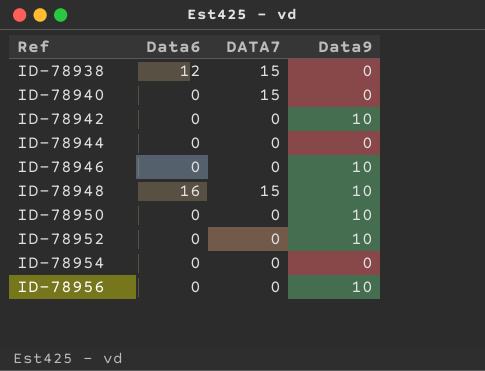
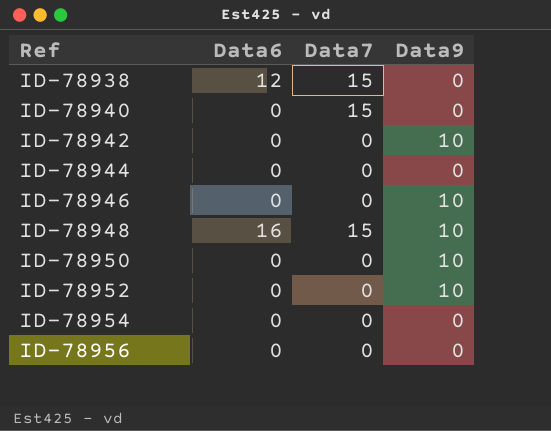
column name: DATA7 -> Data7
ID-78956 | Data9: 10 -> 0

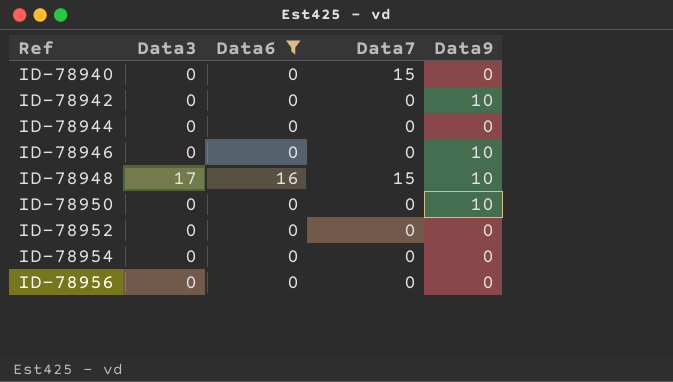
filter: none -> Data6 != 12
column Data3 | position: none -> 2
ID-78952 | Data9: 10 -> 0

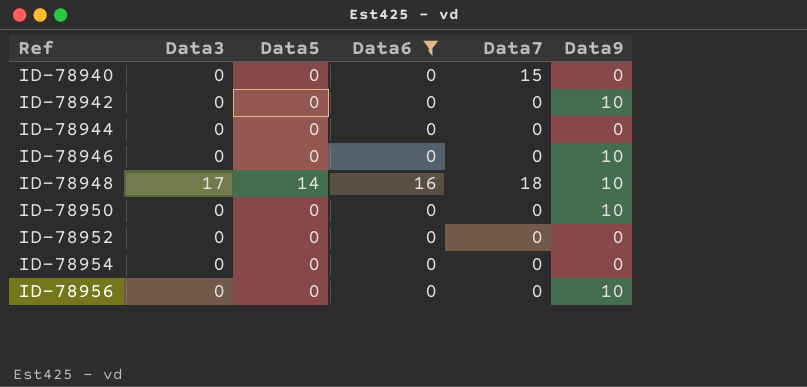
column Data5 | position: none -> 3
ID-78948 | Data7: 15 -> 18
ID-78956 | Data9: 0 -> 10

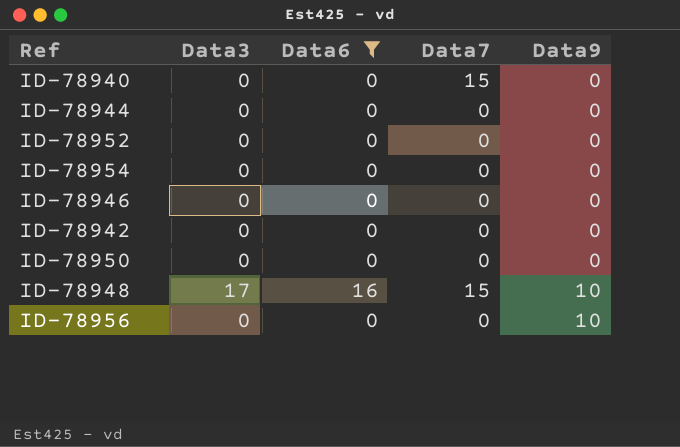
row order: Ref ascending -> Data9 ascending
column Data5 | position: 3 -> none
ID-78946 | Data9: 10 -> 0
ID-78942 | Data9: 10 -> 0
ID-78950 | Data9: 10 -> 0
ID-78948 | Data7: 18 -> 15

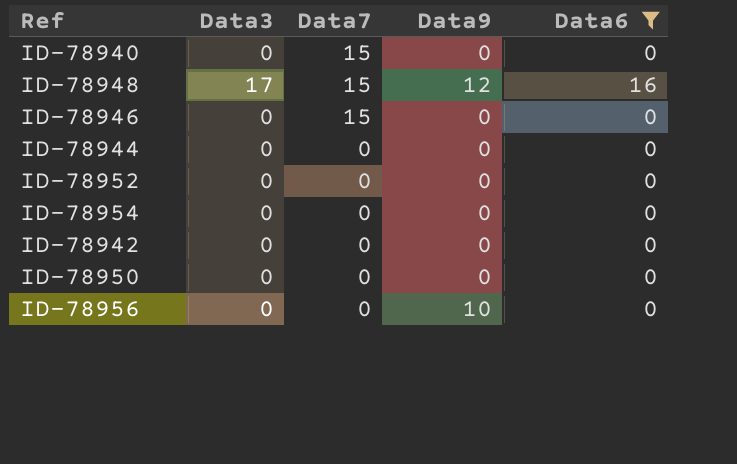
row order: Data9 ascending -> Data7 descending
column Data6 | position: 3 -> 5
ID-78948 | Data9: 10 -> 12
ID-78946 | Data7: 0 -> 15

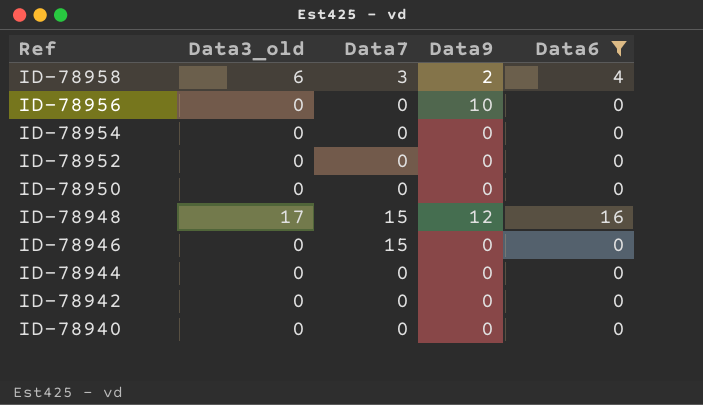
row order: Data7 descending -> Ref descending
column name: Data3 -> Data3_old
row ID-78958: none -> 6 | 3 | 2 | 4
ID-78940 | Data7: 15 -> 0

